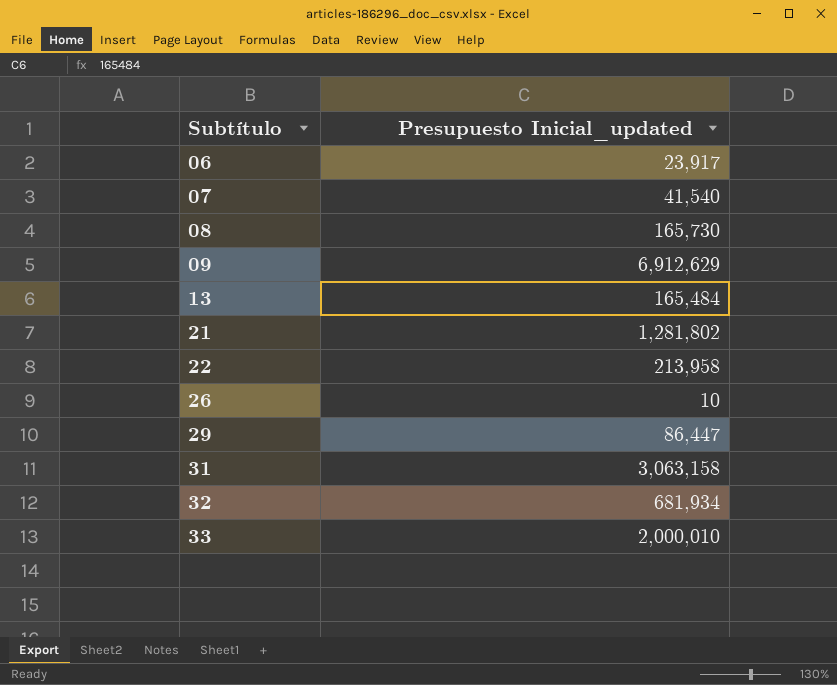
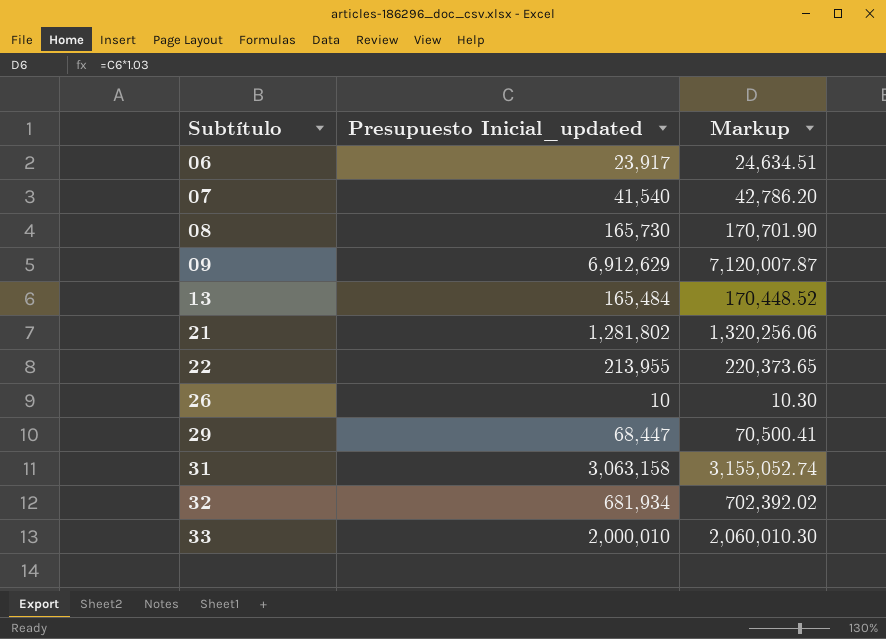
column Markup | formula: none -> [Presupuesto Inicial_updated] * 1.03
22 | Presupuesto Inicial_updated: 213,958 -> 213,955
29 | Presupuesto Inicial_updated: 86,447 -> 68,447

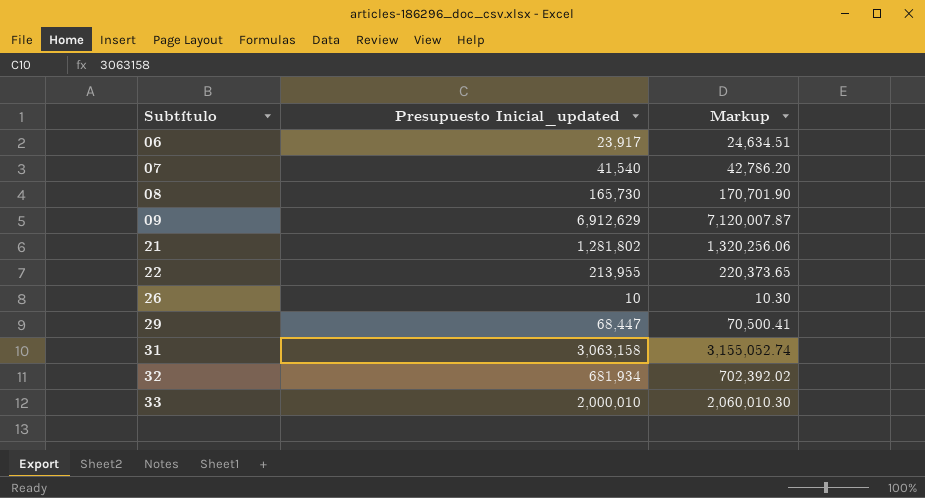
row 13: 165,484 | 170,448.52 -> none

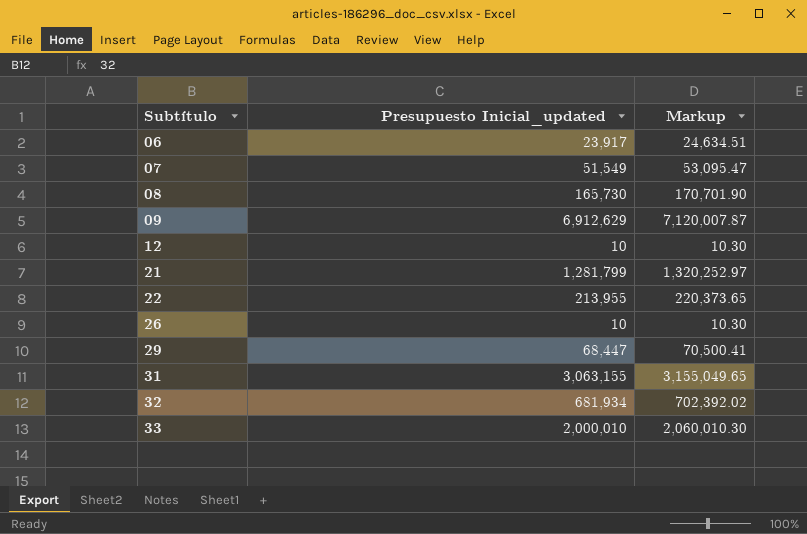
07 | Presupuesto Inicial_updated: 41,540 -> 51,549
07 | Markup: 42,786.20 -> 53,095.47
row 12: none -> 10 | 10.30
21 | Presupuesto Inicial_updated: 1,281,802 -> 1,281,799
21 | Markup: 1,320,256.06 -> 1,320,252.97
31 | Presupuesto Inicial_updated: 3,063,158 -> 3,063,155
31 | Markup: 3,155,052.74 -> 3,155,049.65

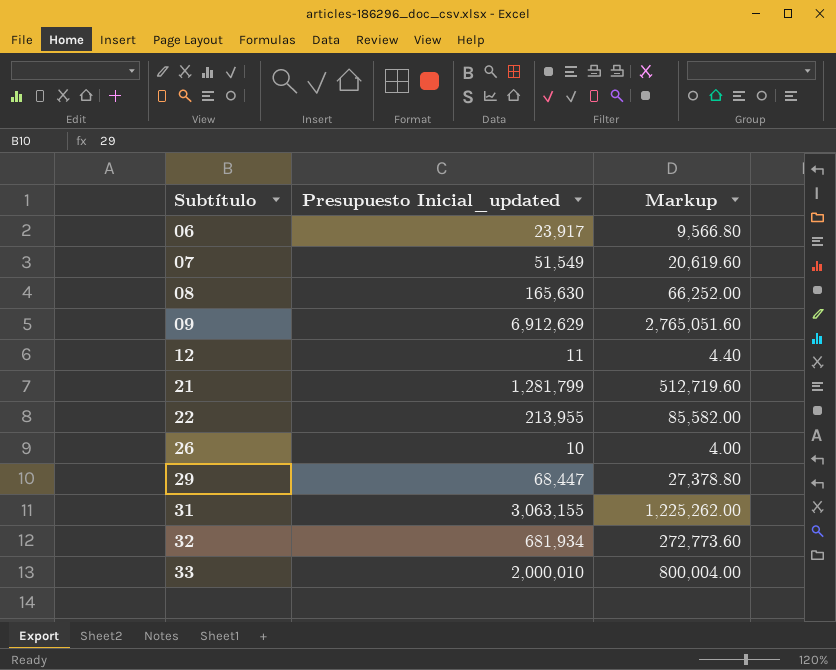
column Markup | formula: [Presupuesto Inicial_updated] * 1.03 -> [Presupuesto Inicial_updated] * 0.4
08 | Presupuesto Inicial_updated: 165,730 -> 165,630
12 | Presupuesto Inicial_updated: 10 -> 11

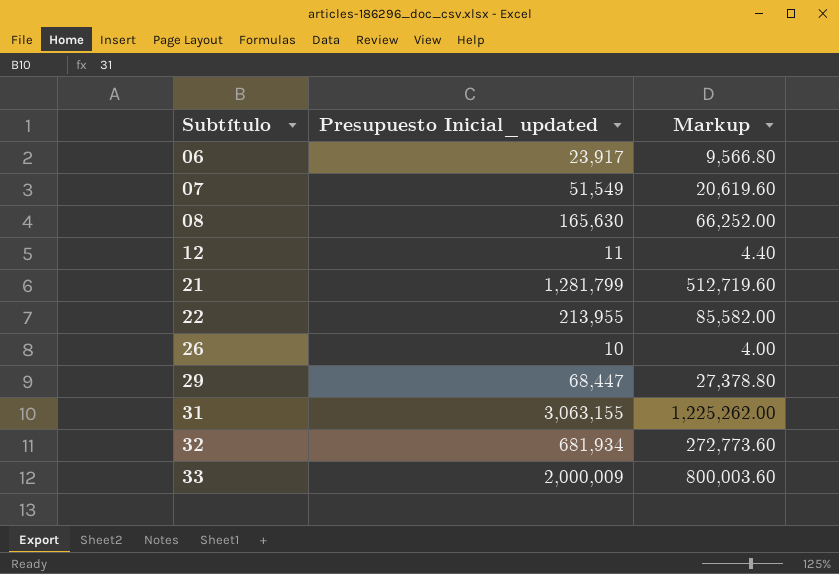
row 09: 6,912,629 | 2,765,051.60 -> none
33 | Presupuesto Inicial_updated: 2,000,010 -> 2,000,009
33 | Markup: 800,004.00 -> 800,003.60

